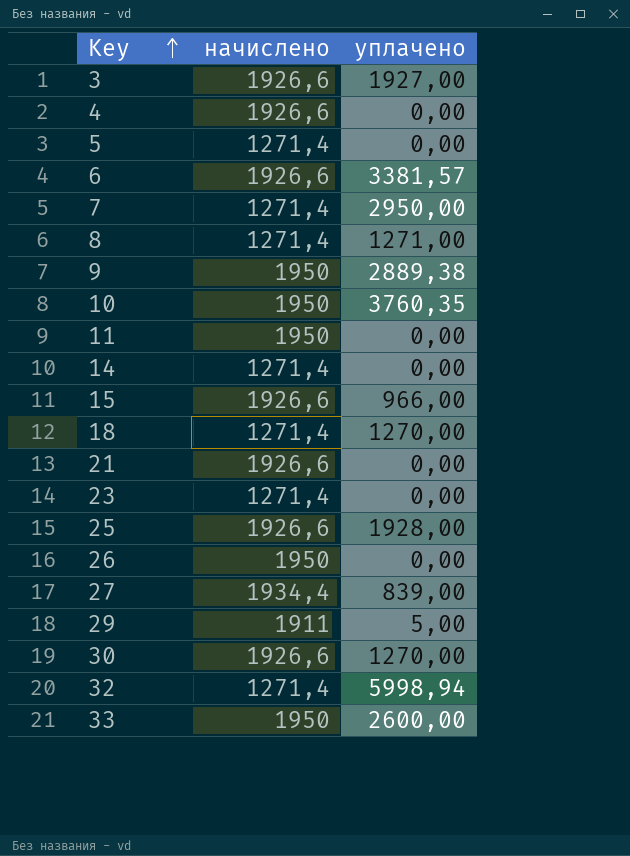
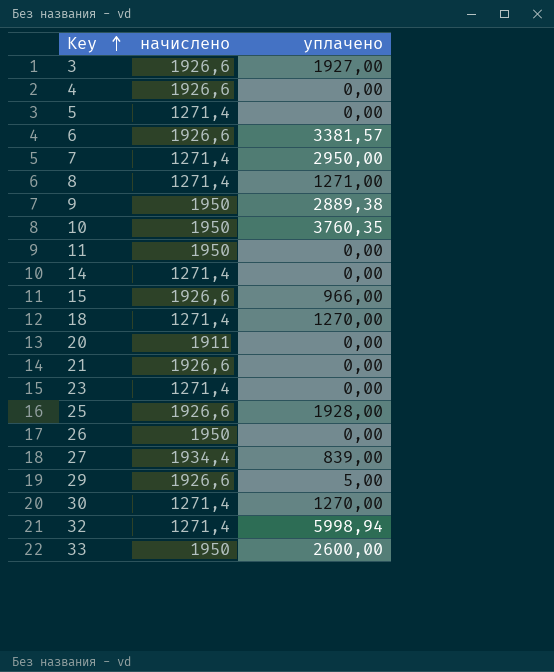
row 20: none -> 1911 | 0,00
29 | начислено: 1911 -> 1926,6
30 | начислено: 1926,6 -> 1271,4

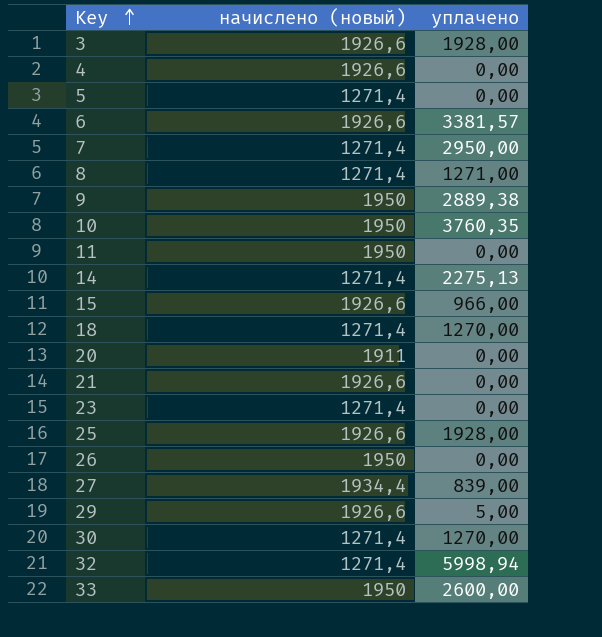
column name: начислено -> начислено (новый)
3 | уплачено: 1927,00 -> 1928,00
14 | уплачено: 0,00 -> 2275,13

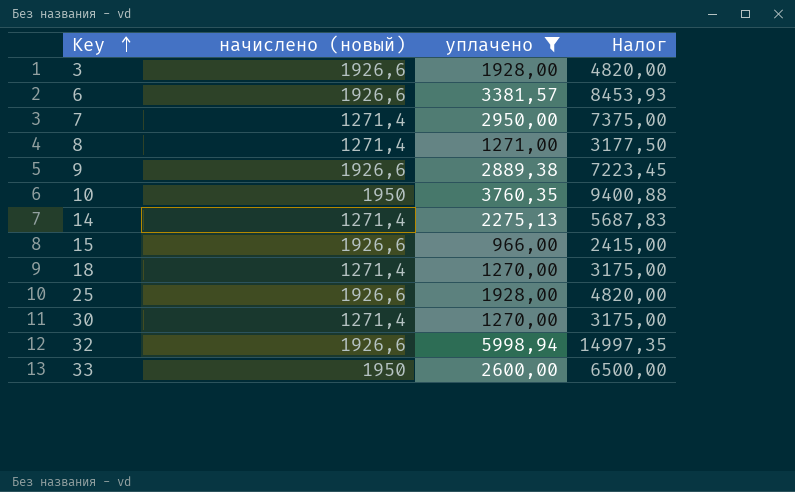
filter: none -> уплачено >= 966,00
column Налог | formula: none -> [уплачено] * 2,5
9 | начислено (новый): 1950 -> 1926,6
32 | начислено (новый): 1271,4 -> 1926,6

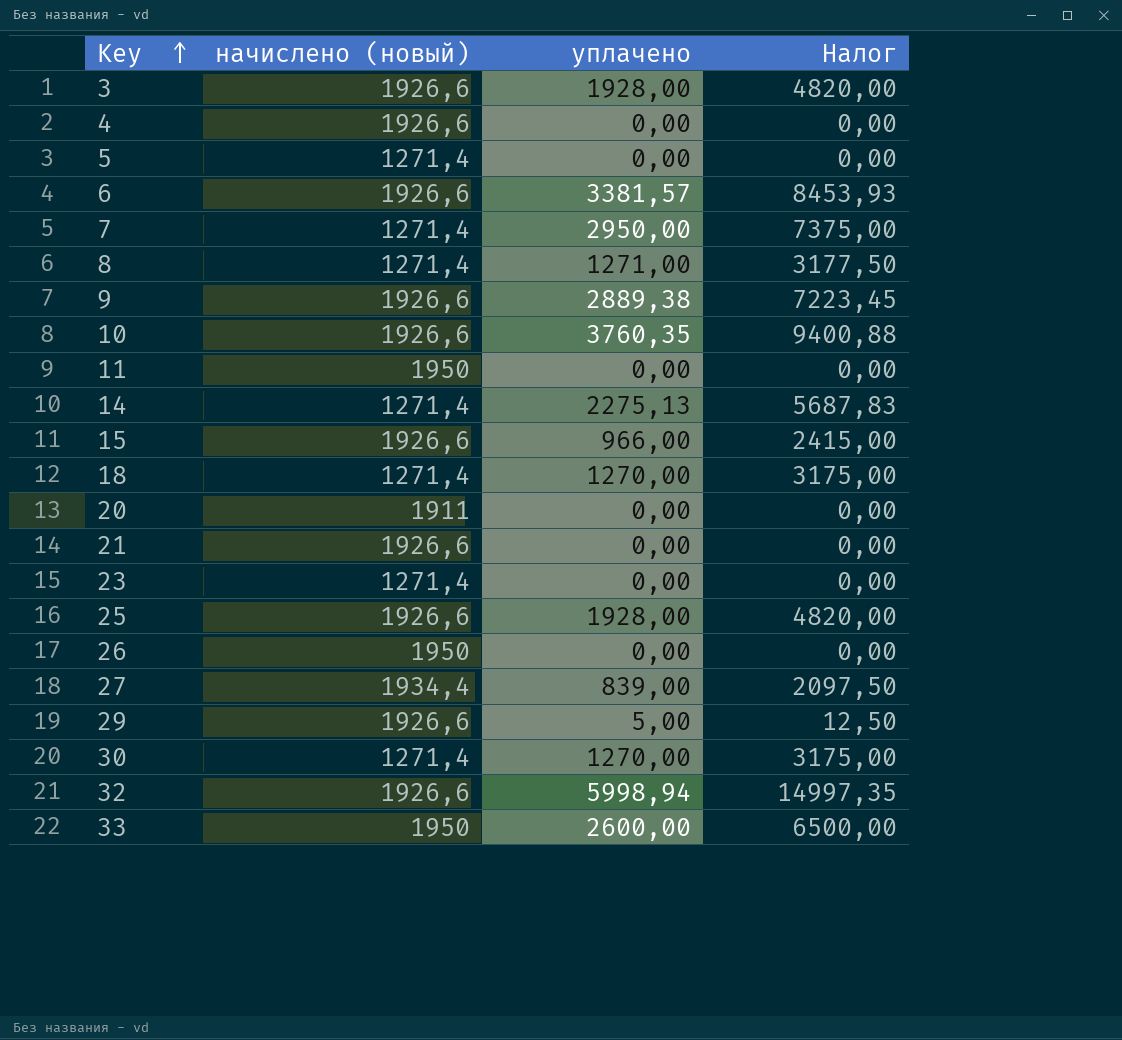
filter: уплачено >= 966,00 -> none
10 | начислено (новый): 1950 -> 1926,6

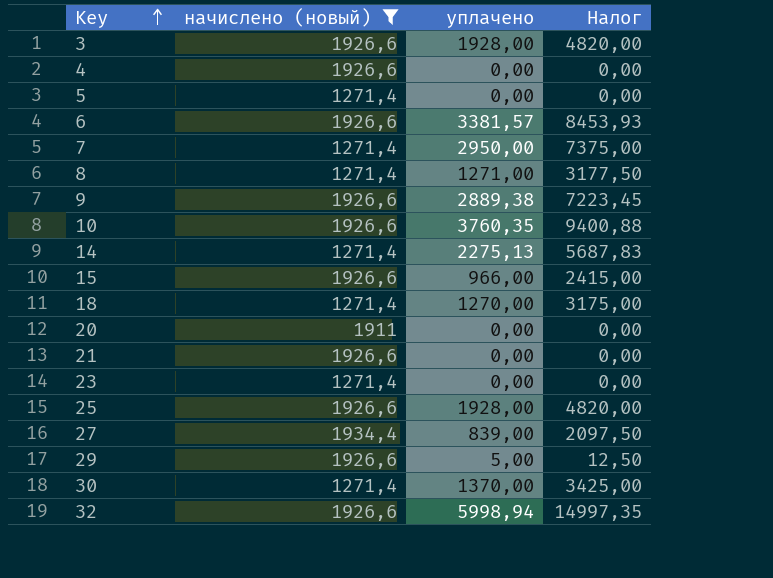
filter: none -> начислено (новый) != 1950
30 | уплачено: 1270,00 -> 1370,00
30 | Налог: 3175,00 -> 3425,00

